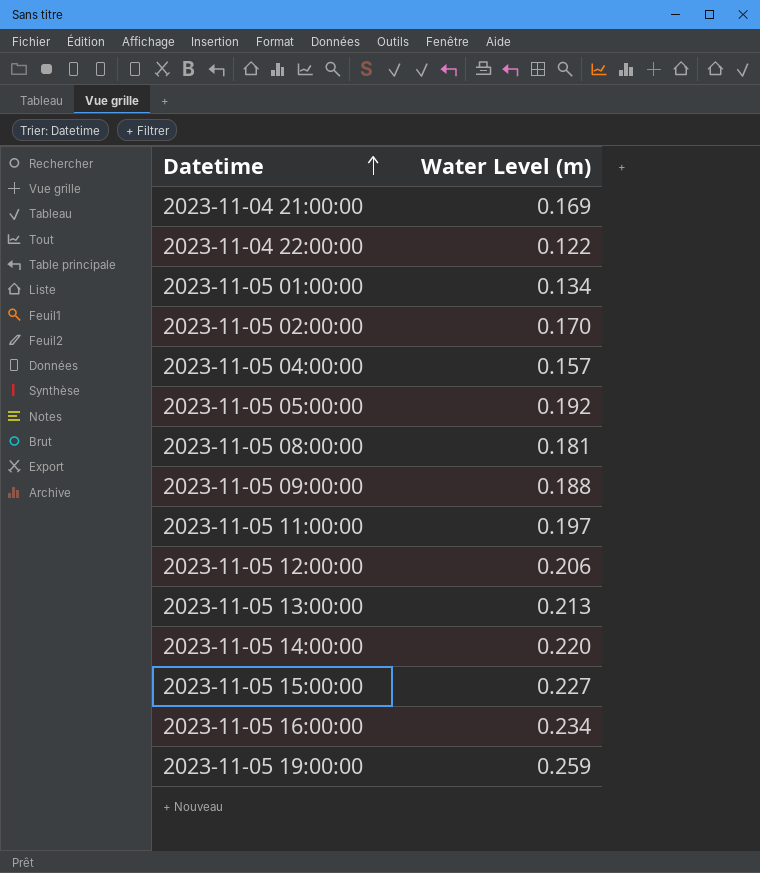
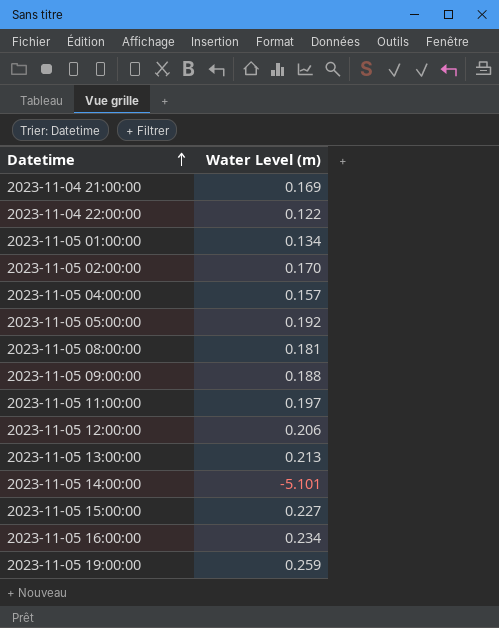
2023-11-05 14:00:00 | Water Level (m): 0.220 -> -5.101

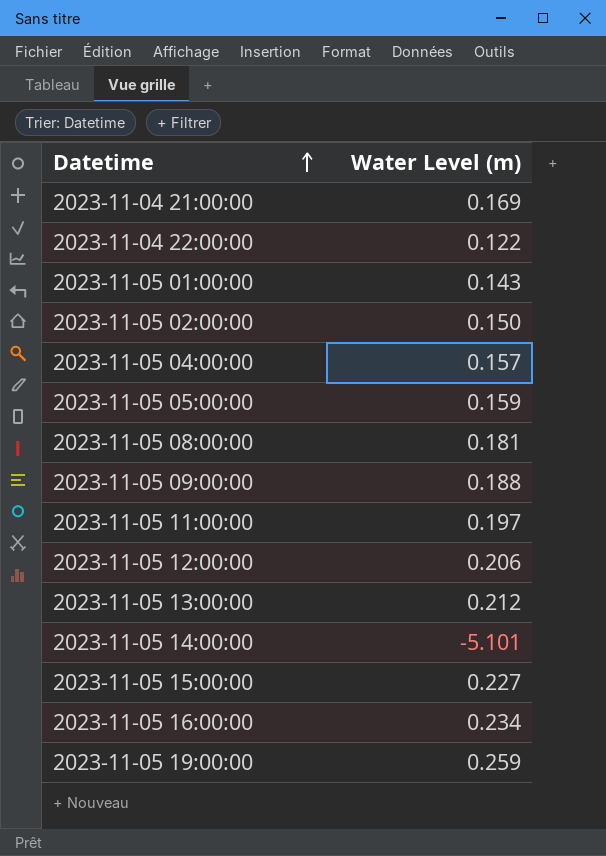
2023-11-05 01:00:00 | Water Level (m): 0.134 -> 0.143
2023-11-05 02:00:00 | Water Level (m): 0.170 -> 0.150
2023-11-05 05:00:00 | Water Level (m): 0.192 -> 0.159
2023-11-05 13:00:00 | Water Level (m): 0.213 -> 0.212

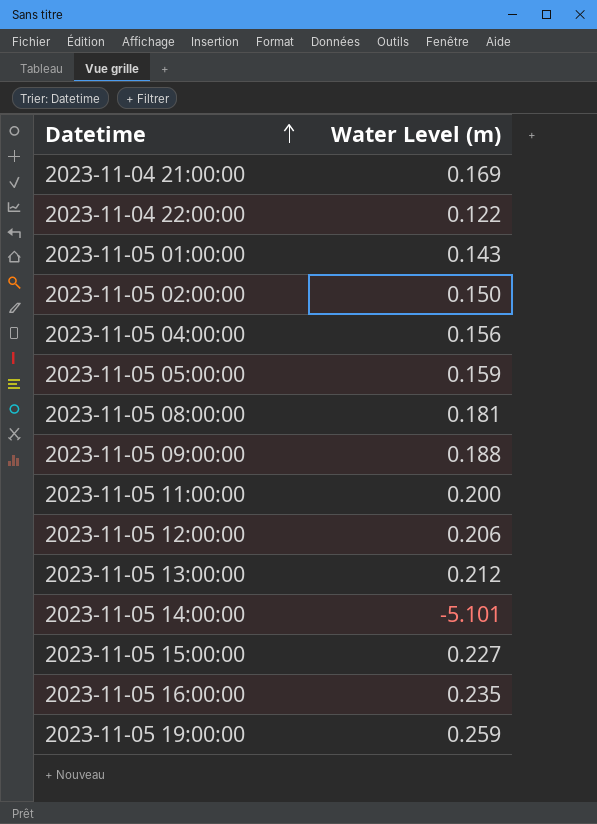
2023-11-05 04:00:00 | Water Level (m): 0.157 -> 0.156
2023-11-05 11:00:00 | Water Level (m): 0.197 -> 0.200
2023-11-05 16:00:00 | Water Level (m): 0.234 -> 0.235

